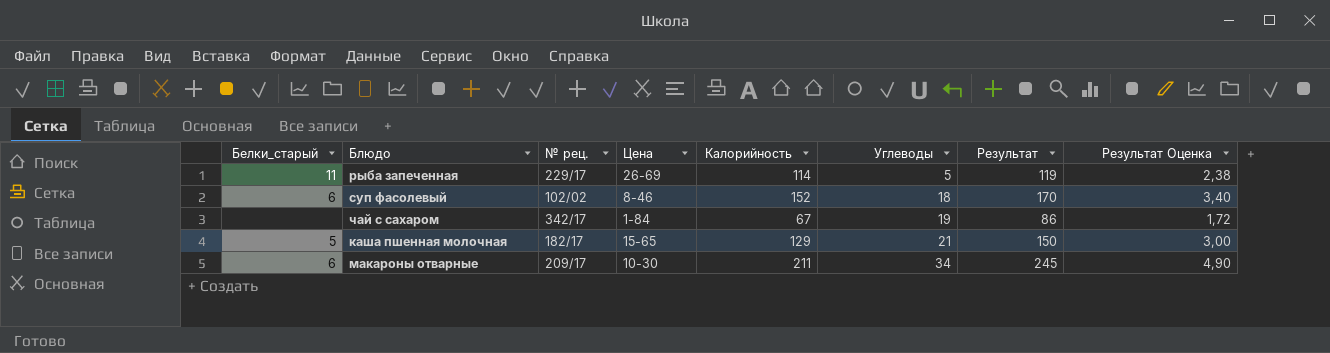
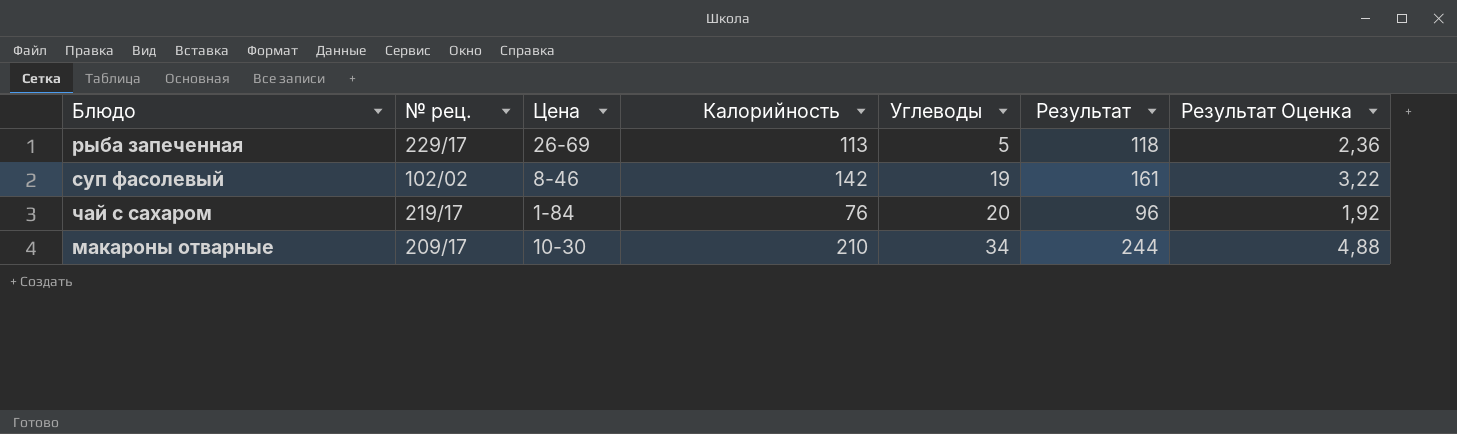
column Белки_старый | position: 1 -> none
row каша пшенная молочная: 5 | 182/17 | 15-65 | 129 | 21 | 150 | 3,00 -> none
рыба запеченная | Калорийность: 114 -> 113
рыба запеченная | Результат: 119 -> 118
рыба запеченная | Результат Оценка: 2,38 -> 2,36
суп фасолевый | Калорийность: 152 -> 142
суп фасолевый | Углеводы: 18 -> 19
суп фасолевый | Результат: 170 -> 161
суп фасолевый | Результат Оценка: 3,40 -> 3,22
чай с сахаром | № рец.: 342/17 -> 219/17
чай с сахаром | Калорийность: 67 -> 76
чай с сахаром | Углеводы: 19 -> 20
чай с сахаром | Результат: 86 -> 96
чай с сахаром | Результат Оценка: 1,72 -> 1,92
макароны отварные | Калорийность: 211 -> 210
макароны отварные | Результат: 245 -> 244
макароны отварные | Результат Оценка: 4,90 -> 4,88

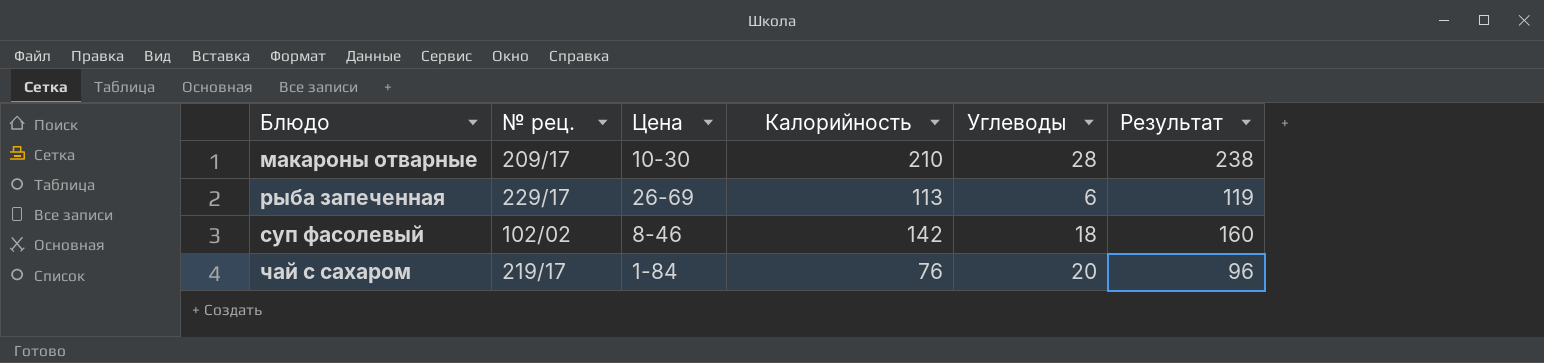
row order: Углеводы ascending -> Блюдо ascending
column Результат Оценка | formula: [Результат] * 0,02 -> none
макароны отварные | Углеводы: 34 -> 28
макароны отварные | Результат: 244 -> 238
рыба запеченная | Углеводы: 5 -> 6
рыба запеченная | Результат: 118 -> 119
суп фасолевый | Углеводы: 19 -> 18
суп фасолевый | Результат: 161 -> 160

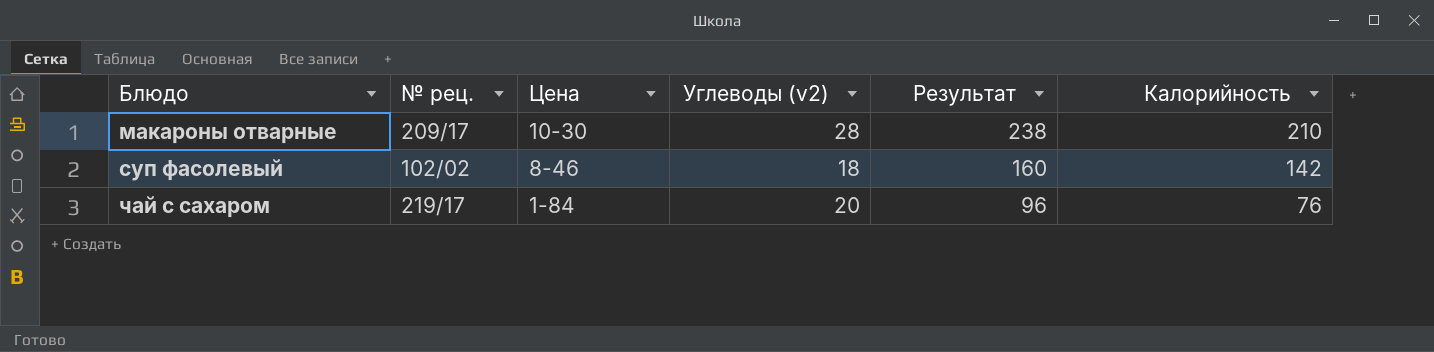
column name: Углеводы -> Углеводы (v2)
column Калорийность | position: 4 -> 6
row рыба запеченная: 229/17 | 26-69 | 113 | 6 | 119 -> none

